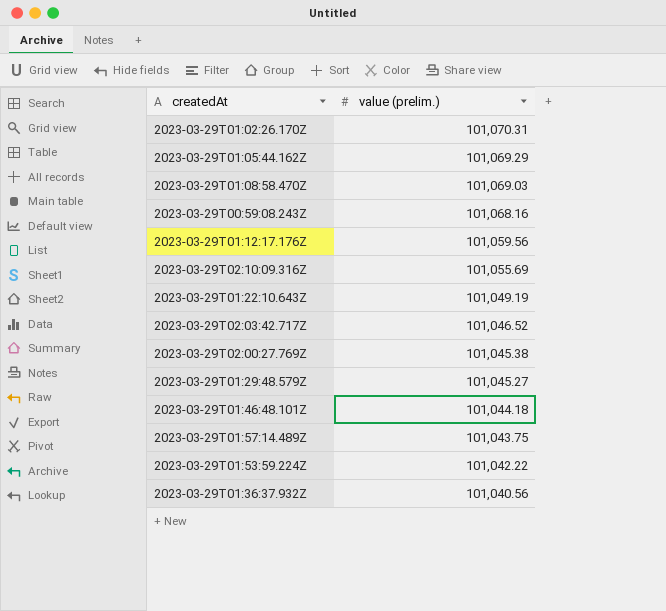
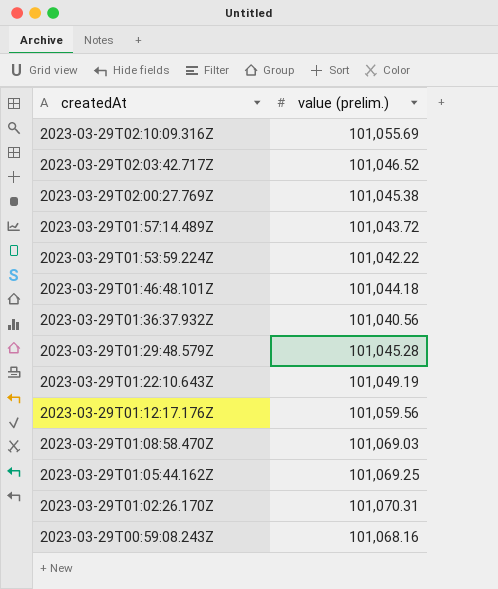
row order: value (prelim.) descending -> createdAt descending
2023-03-29T01:57:14.489Z | value (prelim.): 101,043.75 -> 101,043.72
2023-03-29T01:29:48.579Z | value (prelim.): 101,045.27 -> 101,045.28
2023-03-29T01:05:44.162Z | value (prelim.): 101,069.29 -> 101,069.25

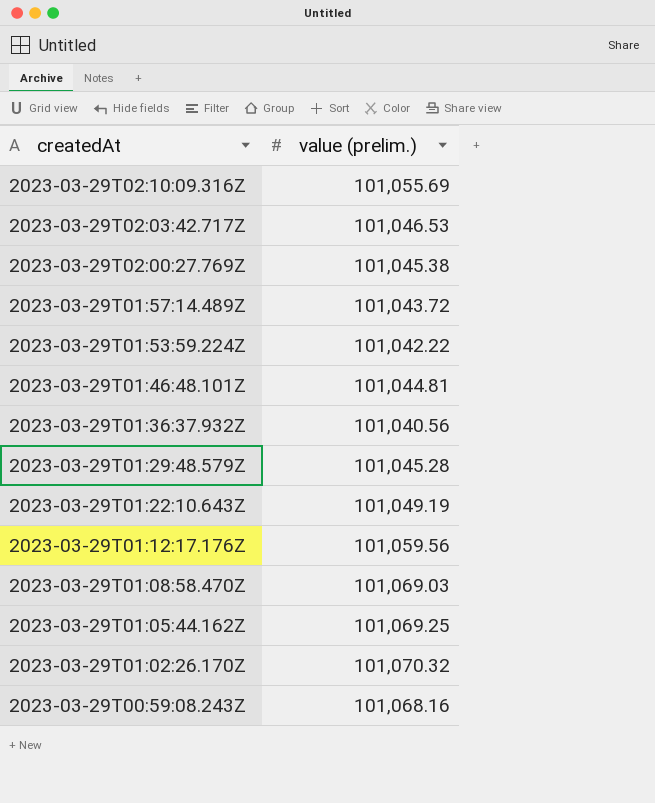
2023-03-29T02:03:42.717Z | value (prelim.): 101,046.52 -> 101,046.53
2023-03-29T01:46:48.101Z | value (prelim.): 101,044.18 -> 101,044.81
2023-03-29T01:02:26.170Z | value (prelim.): 101,070.31 -> 101,070.32

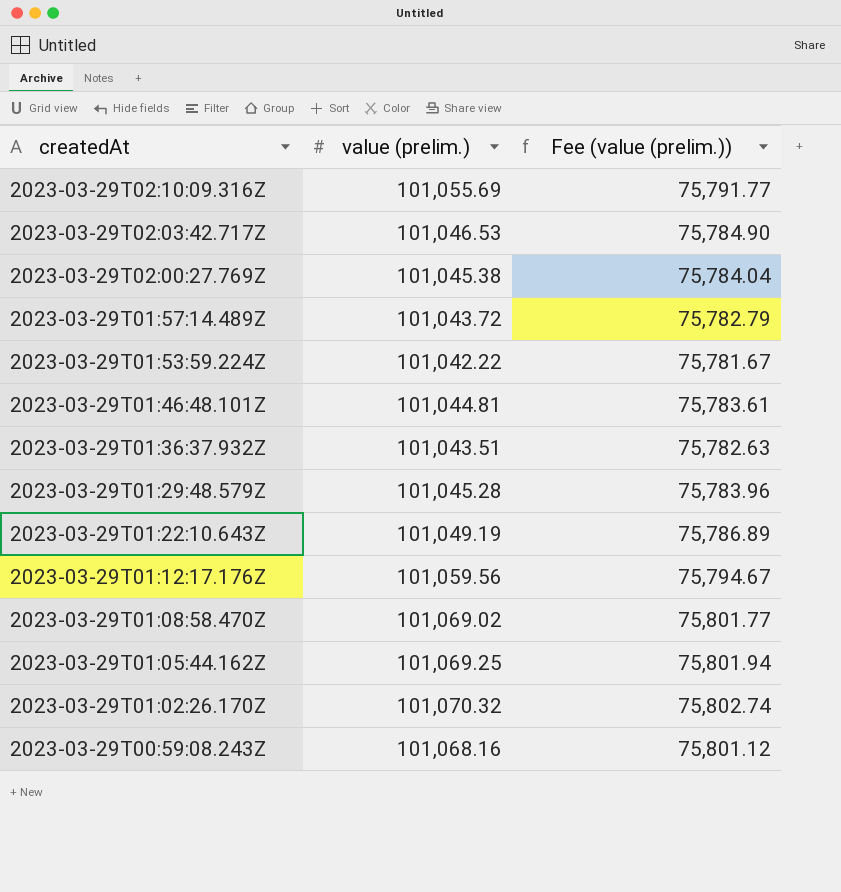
column Fee (value (prelim.)) | formula: none -> [value (prelim.)] * 0.75
2023-03-29T01:36:37.932Z | value (prelim.): 101,040.56 -> 101,043.51
2023-03-29T01:08:58.470Z | value (prelim.): 101,069.03 -> 101,069.02

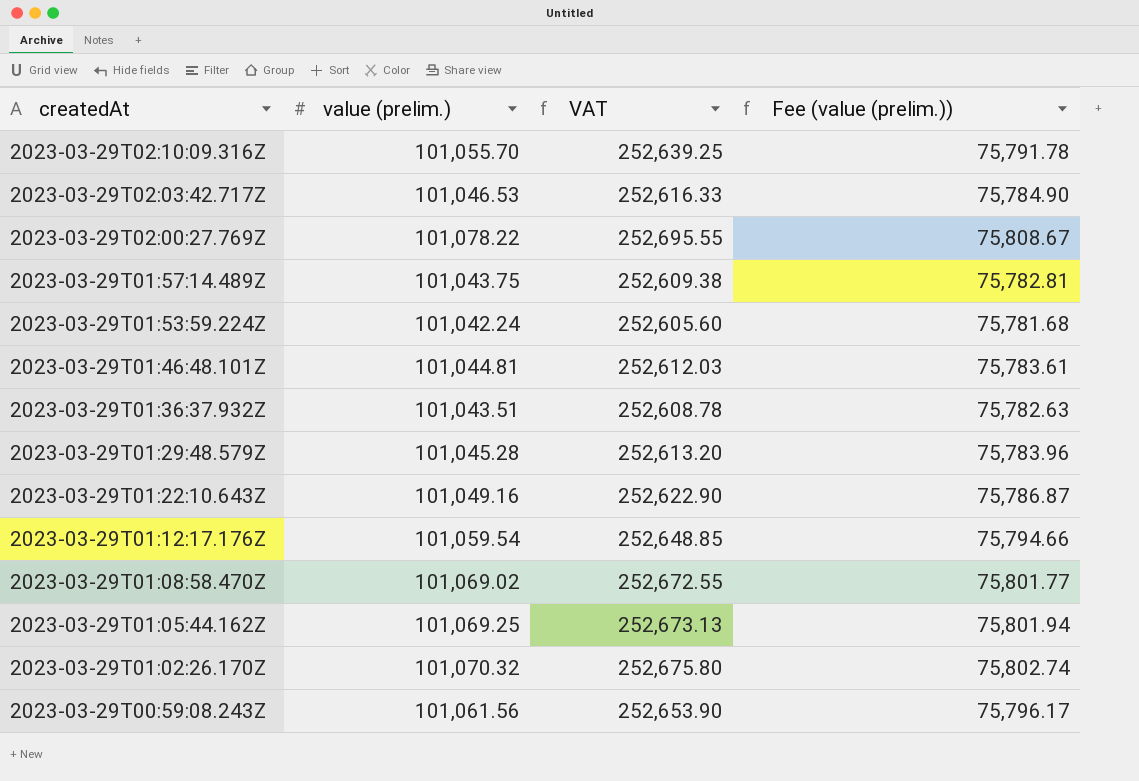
column VAT | formula: none -> [value (prelim.)] * 2.5
2023-03-29T02:10:09.316Z | value (prelim.): 101,055.69 -> 101,055.70
2023-03-29T02:10:09.316Z | Fee (value (prelim.)): 75,791.77 -> 75,791.78
2023-03-29T02:00:27.769Z | value (prelim.): 101,045.38 -> 101,078.22
2023-03-29T02:00:27.769Z | Fee (value (prelim.)): 75,784.04 -> 75,808.67
2023-03-29T01:57:14.489Z | value (prelim.): 101,043.72 -> 101,043.75
2023-03-29T01:57:14.489Z | Fee (value (prelim.)): 75,782.79 -> 75,782.81
2023-03-29T01:53:59.224Z | value (prelim.): 101,042.22 -> 101,042.24
2023-03-29T01:53:59.224Z | Fee (value (prelim.)): 75,781.67 -> 75,781.68
2023-03-29T01:22:10.643Z | value (prelim.): 101,049.19 -> 101,049.16
2023-03-29T01:22:10.643Z | Fee (value (prelim.)): 75,786.89 -> 75,786.87
2023-03-29T01:12:17.176Z | value (prelim.): 101,059.56 -> 101,059.54
2023-03-29T01:12:17.176Z | Fee (value (prelim.)): 75,794.67 -> 75,794.66
2023-03-29T00:59:08.243Z | value (prelim.): 101,068.16 -> 101,061.56
2023-03-29T00:59:08.243Z | Fee (value (prelim.)): 75,801.12 -> 75,796.17

